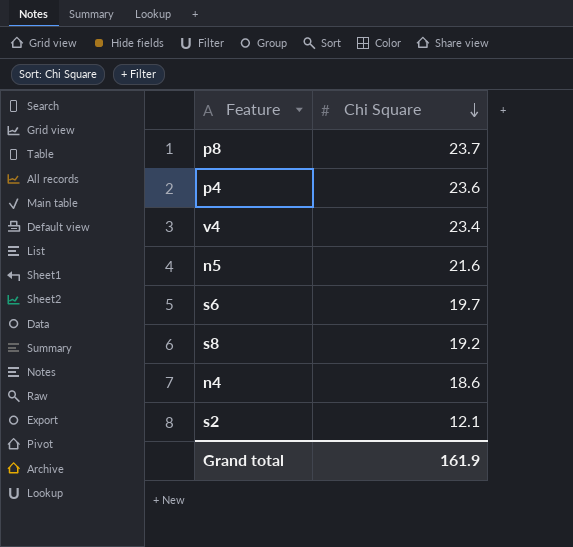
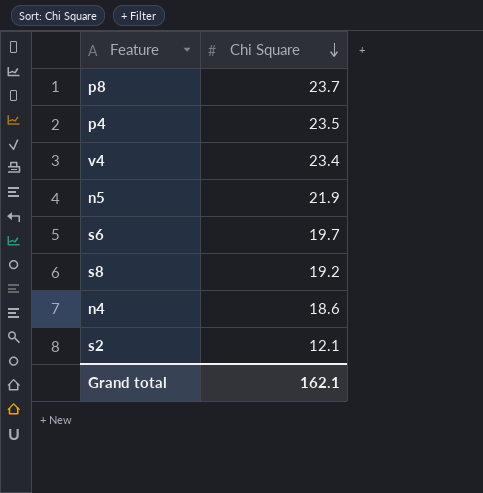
p4 | Chi Square: 23.6 -> 23.5
n5 | Chi Square: 21.6 -> 21.9
Grand total | Chi Square: 161.9 -> 162.1

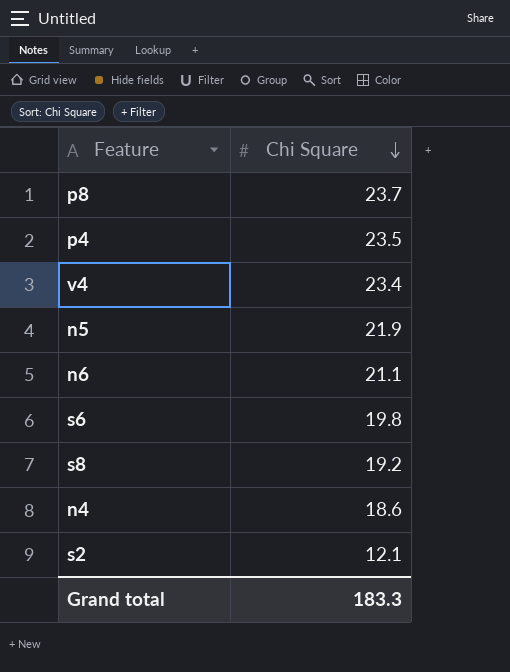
row n6: none -> 21.1
s6 | Chi Square: 19.7 -> 19.8
Grand total | Chi Square: 162.1 -> 183.3

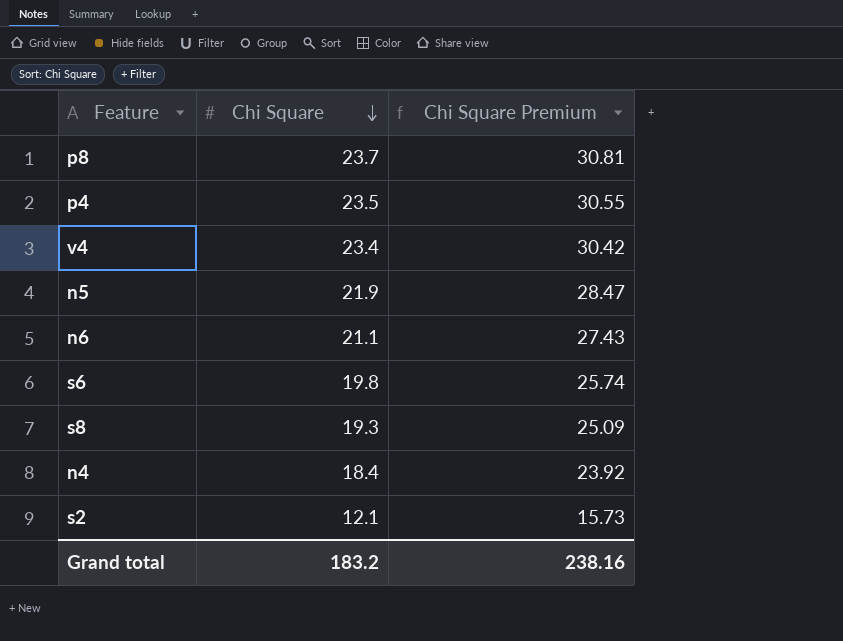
column Chi Square Premium | formula: none -> [Chi Square] * 1.3
s8 | Chi Square: 19.2 -> 19.3
n4 | Chi Square: 18.6 -> 18.4
Grand total | Chi Square: 183.3 -> 183.2

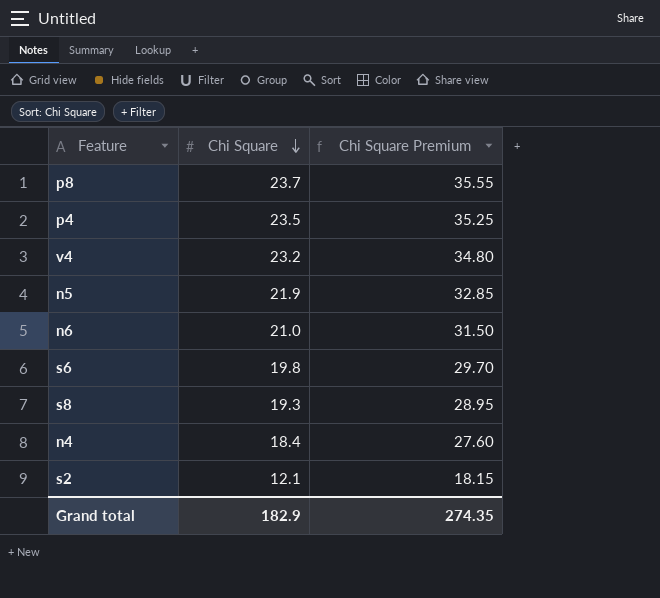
column Chi Square Premium | formula: [Chi Square] * 1.3 -> [Chi Square] * 1.5
v4 | Chi Square: 23.4 -> 23.2
n6 | Chi Square: 21.1 -> 21.0
Grand total | Chi Square: 183.2 -> 182.9
Grand total | Chi Square Premium: 238.16 -> 274.35

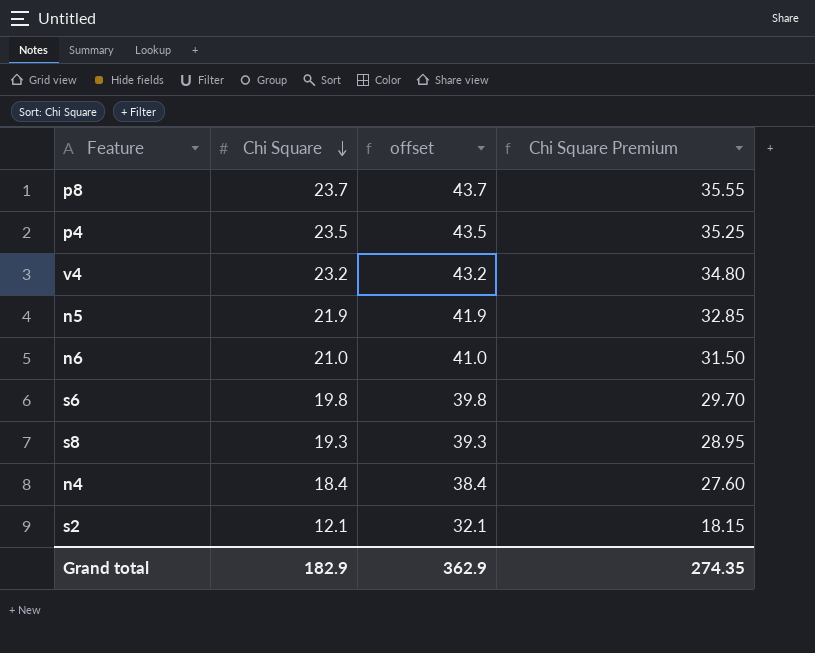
column offset | formula: none -> [Chi Square] + 20

